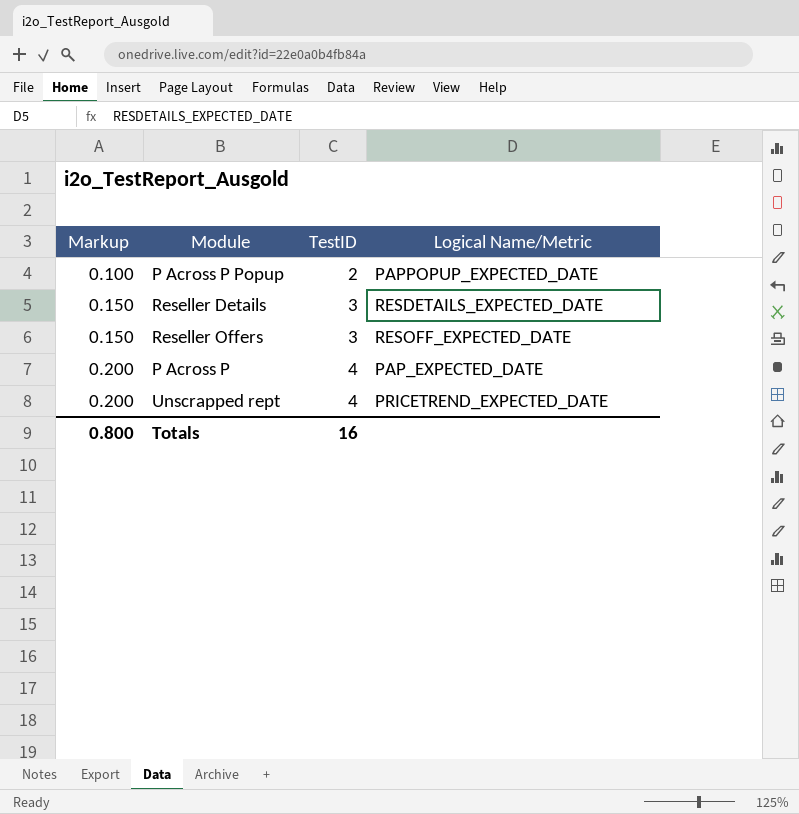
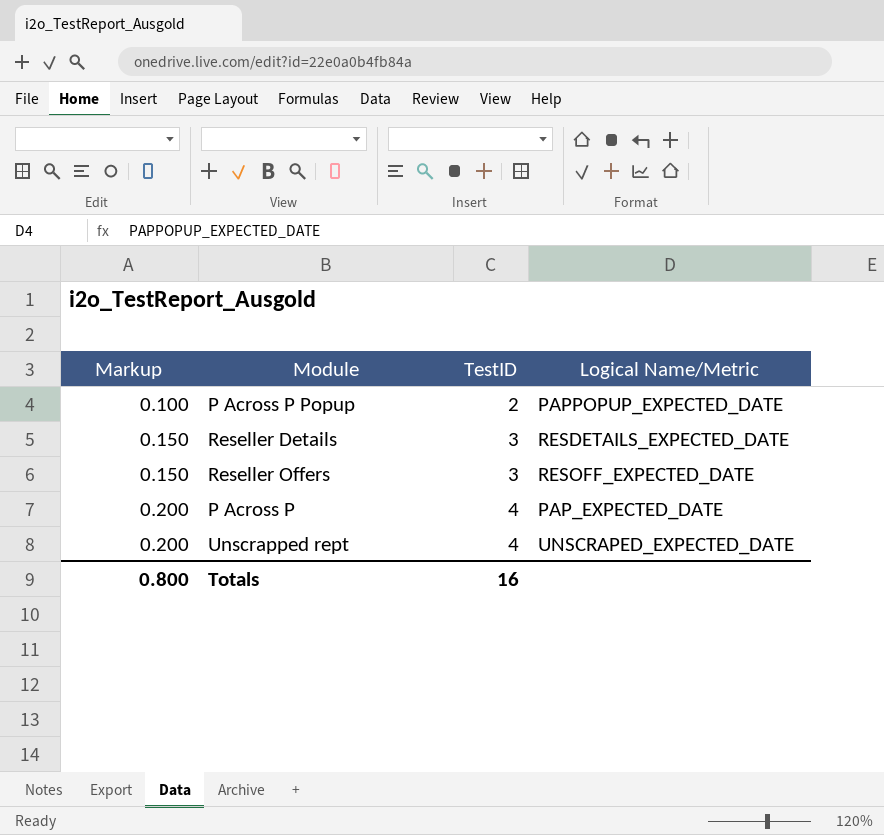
Unscrapped rept | Logical Name/Metric: PRICETREND_EXPECTED_DATE -> UNSCRAPED_EXPECTED_DATE

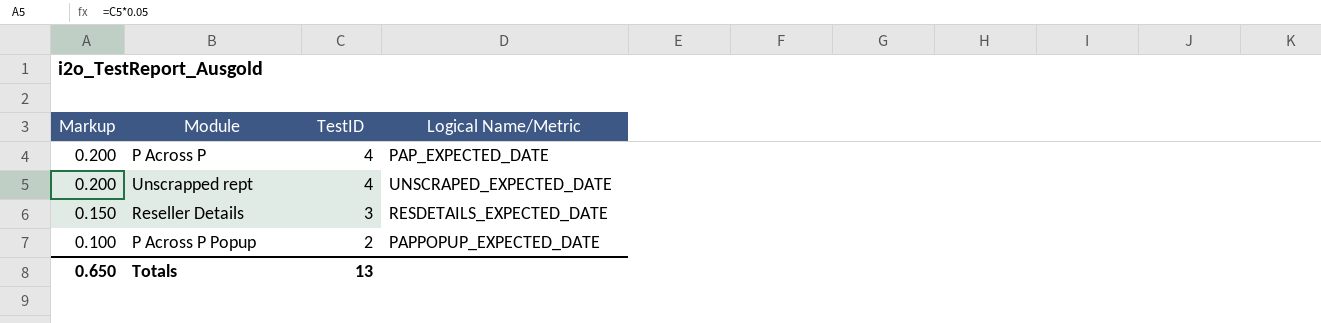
row order: Markup ascending -> Markup descending
row Reseller Offers: 0.150 | 3 | RESOFF_EXPECTED_DATE -> none
Totals | Markup: 0.800 -> 0.650
Totals | TestID: 16 -> 13

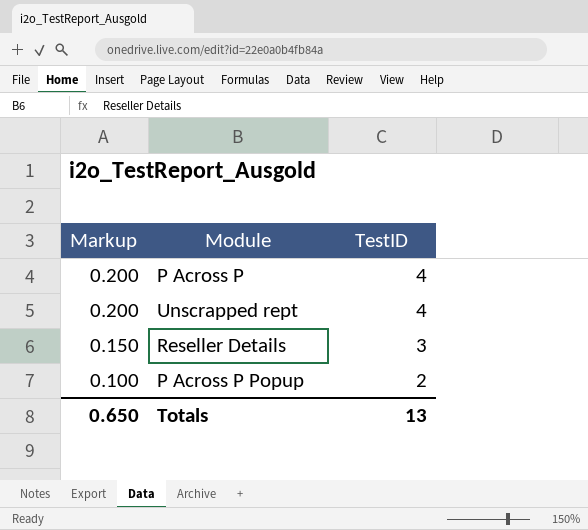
column Logical Name/Metric | position: 4 -> none

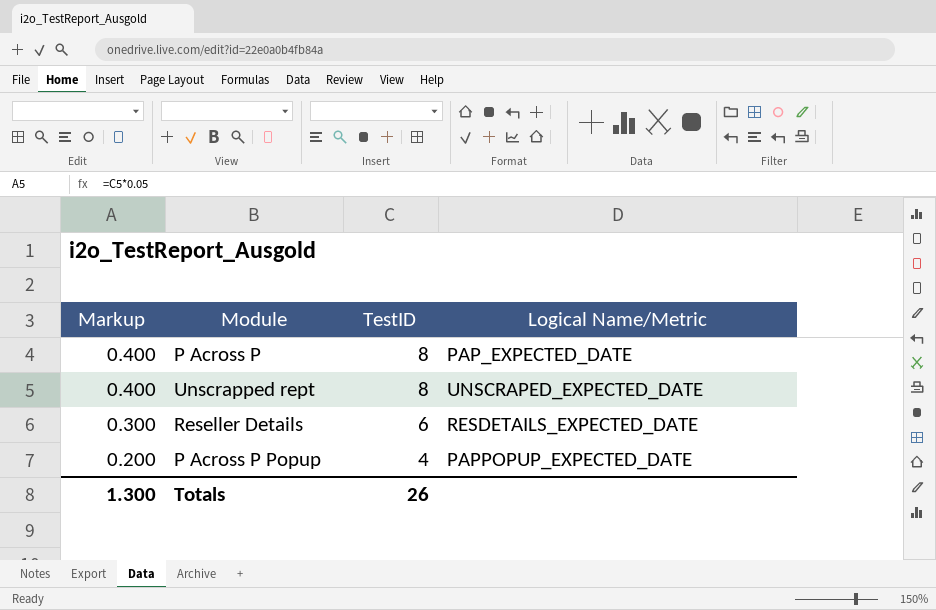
column Logical Name/Metric | position: none -> 4
P Across P | Markup: 0.200 -> 0.400
P Across P | TestID: 4 -> 8
Unscrapped rept | Markup: 0.200 -> 0.400
Unscrapped rept | TestID: 4 -> 8
Reseller Details | Markup: 0.150 -> 0.300
Reseller Details | TestID: 3 -> 6
P Across P Popup | Markup: 0.100 -> 0.200
P Across P Popup | TestID: 2 -> 4
Totals | Markup: 0.650 -> 1.300
Totals | TestID: 13 -> 26

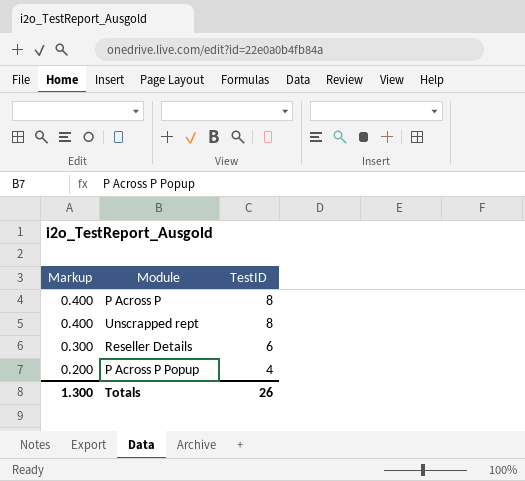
column Logical Name/Metric | position: 4 -> none

